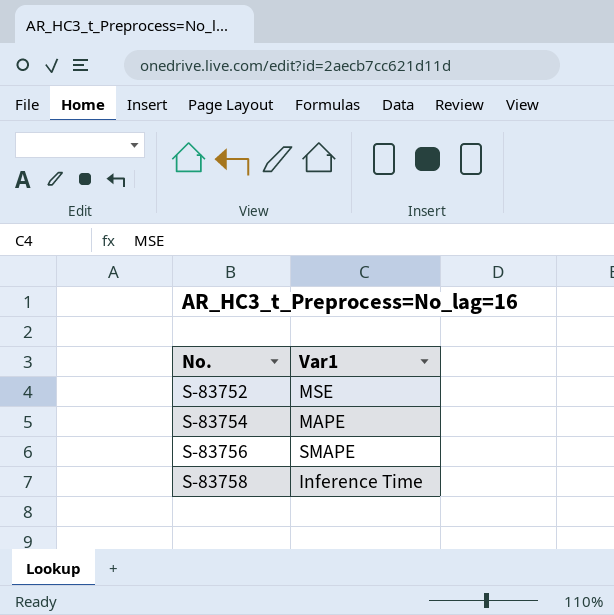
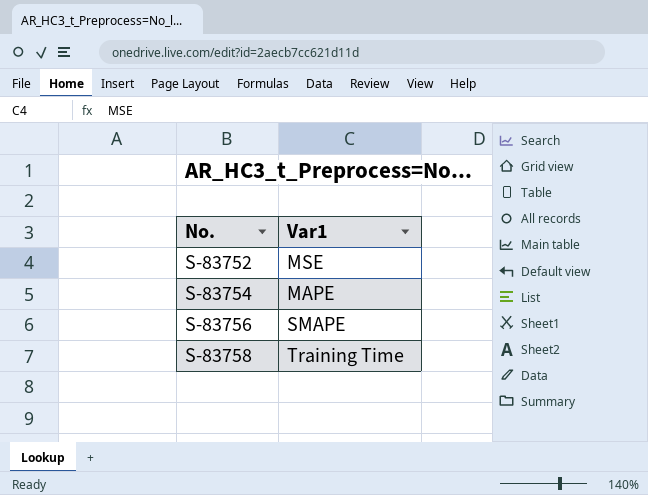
S-83758 | Var1: Inference Time -> Training Time

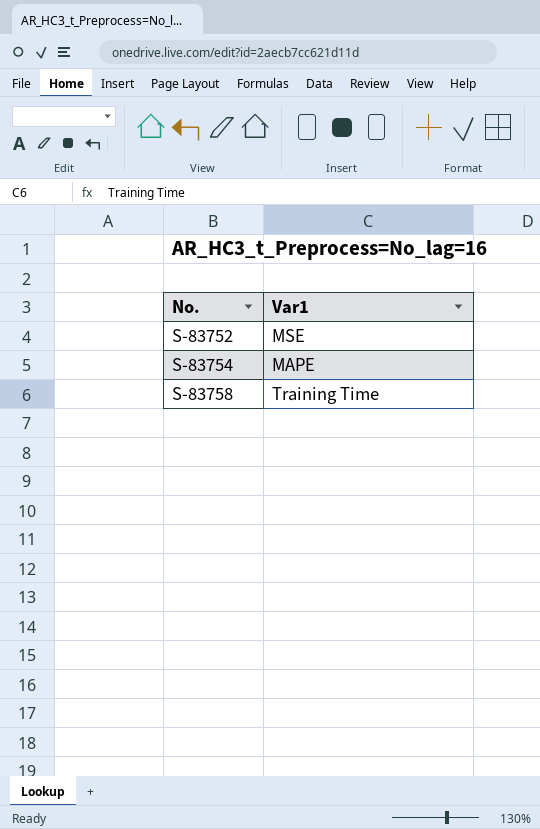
row S-83756: SMAPE -> none

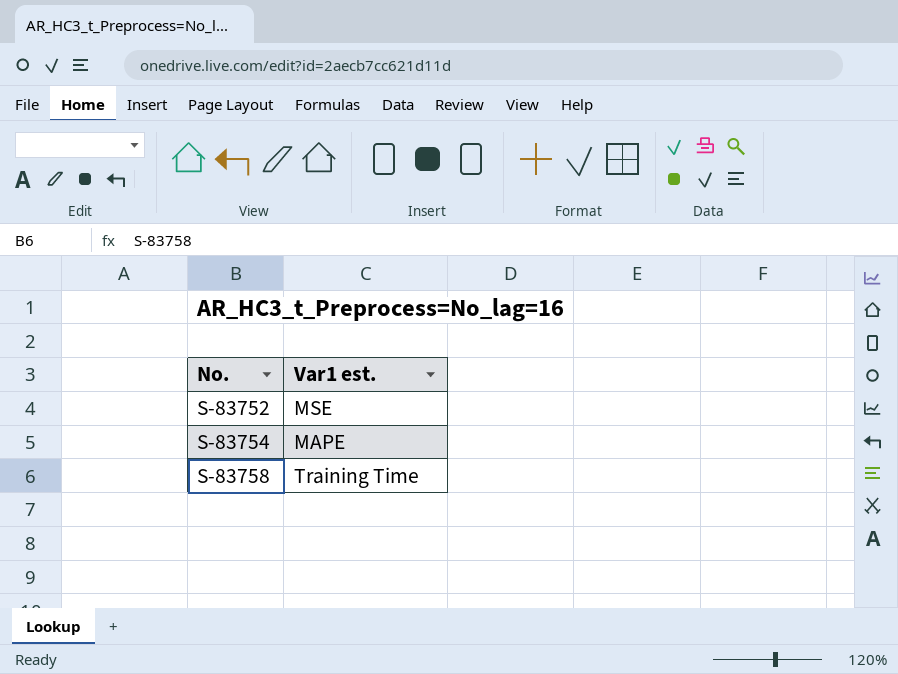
column name: Var1 -> Var1 est.

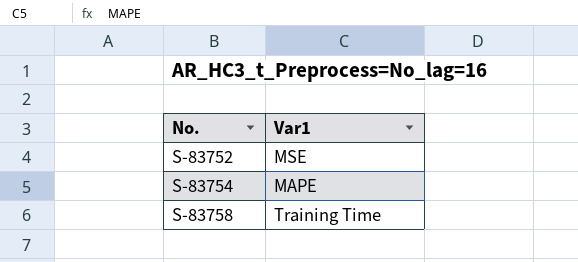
column name: Var1 est. -> Var1

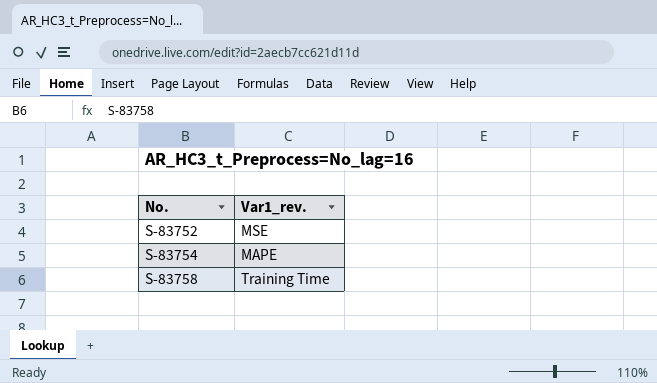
column name: Var1 -> Var1_rev.

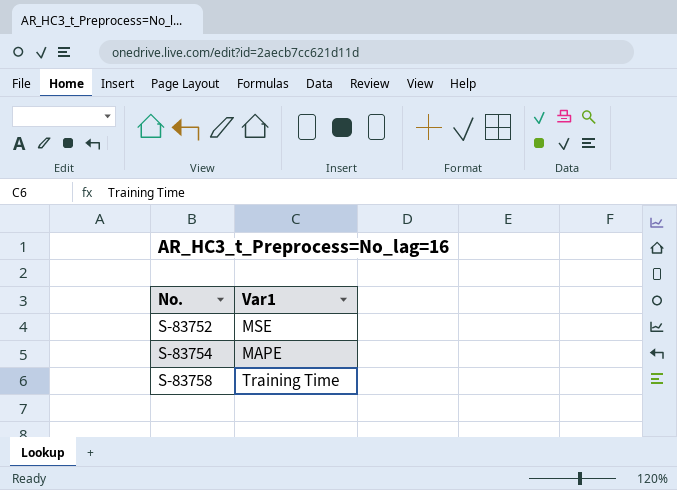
column name: Var1_rev. -> Var1

